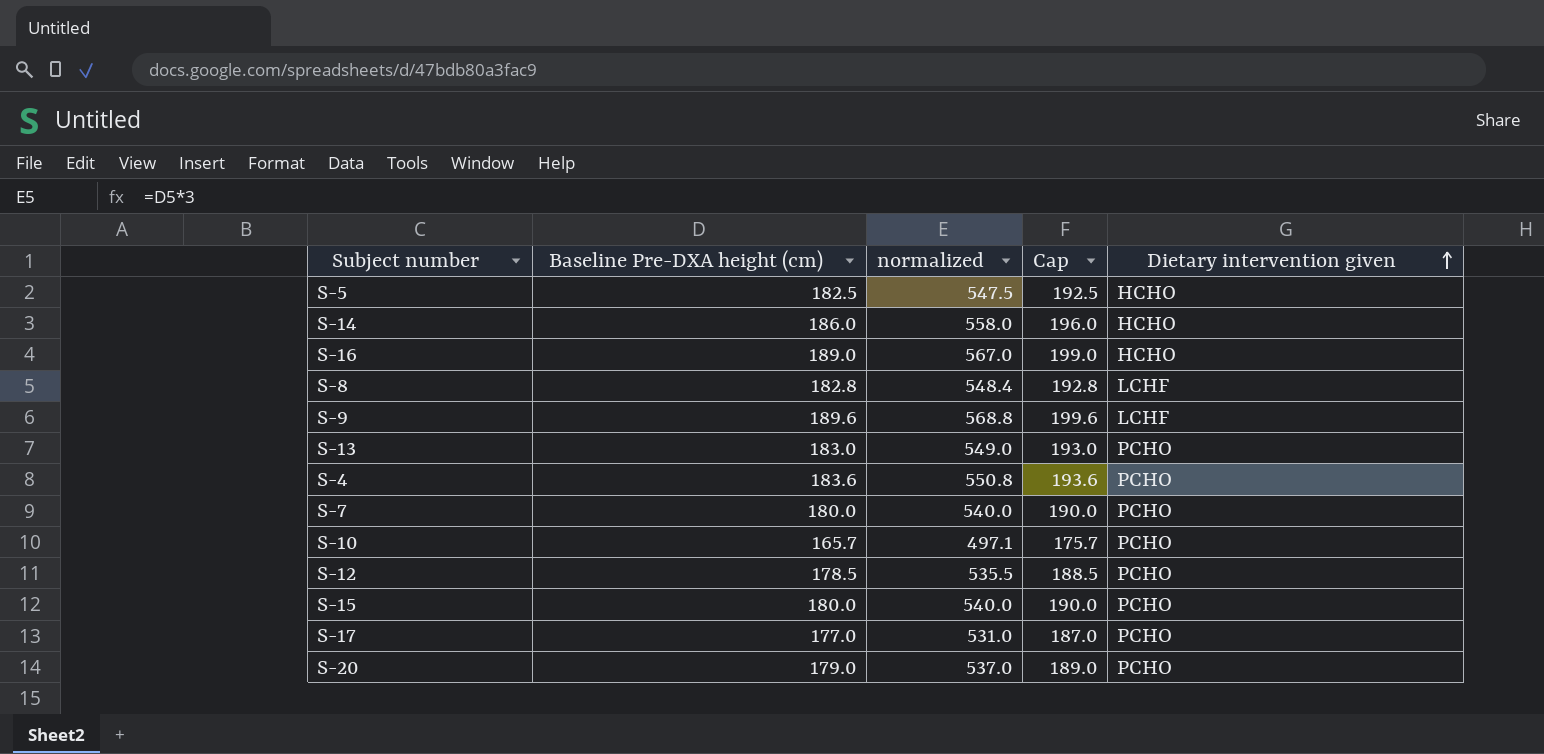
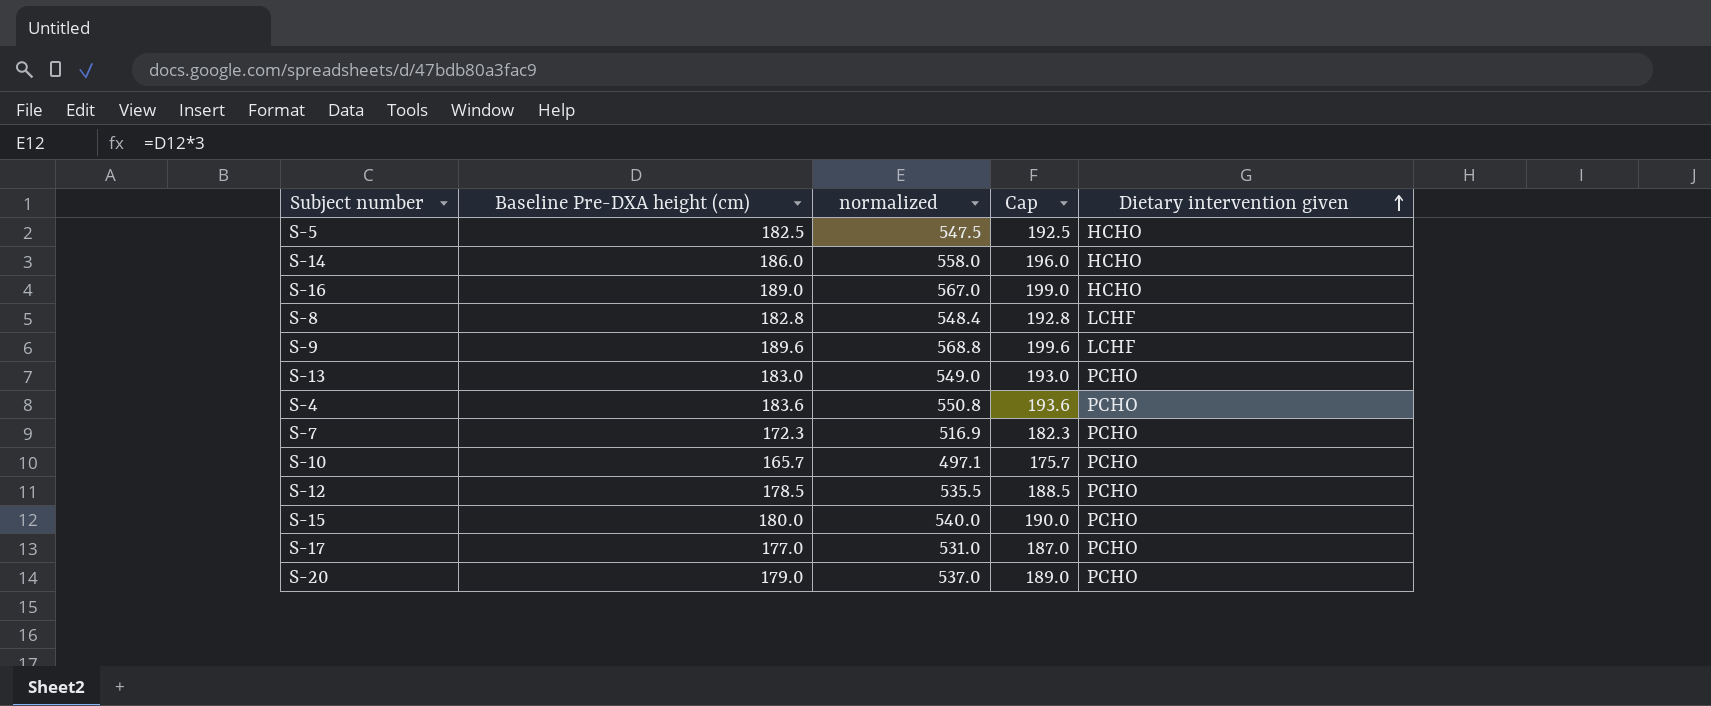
S-7 | Baseline Pre-DXA height (cm): 180.0 -> 172.3
S-7 | normalized: 540.0 -> 516.9
S-7 | Cap: 190.0 -> 182.3

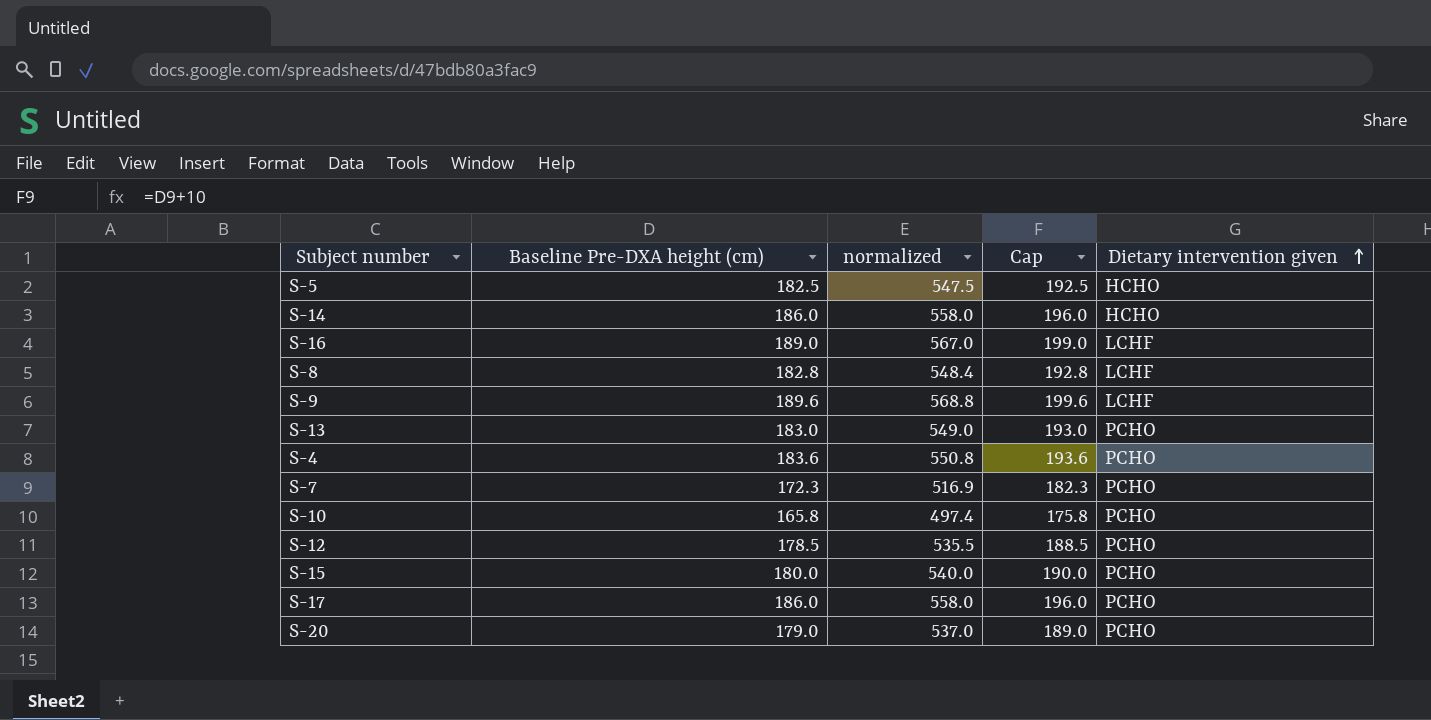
S-16 | Dietary intervention given: HCHO -> LCHF
S-10 | Baseline Pre-DXA height (cm): 165.7 -> 165.8
S-10 | normalized: 497.1 -> 497.4
S-10 | Cap: 175.7 -> 175.8
S-17 | Baseline Pre-DXA height (cm): 177.0 -> 186.0
S-17 | normalized: 531.0 -> 558.0
S-17 | Cap: 187.0 -> 196.0

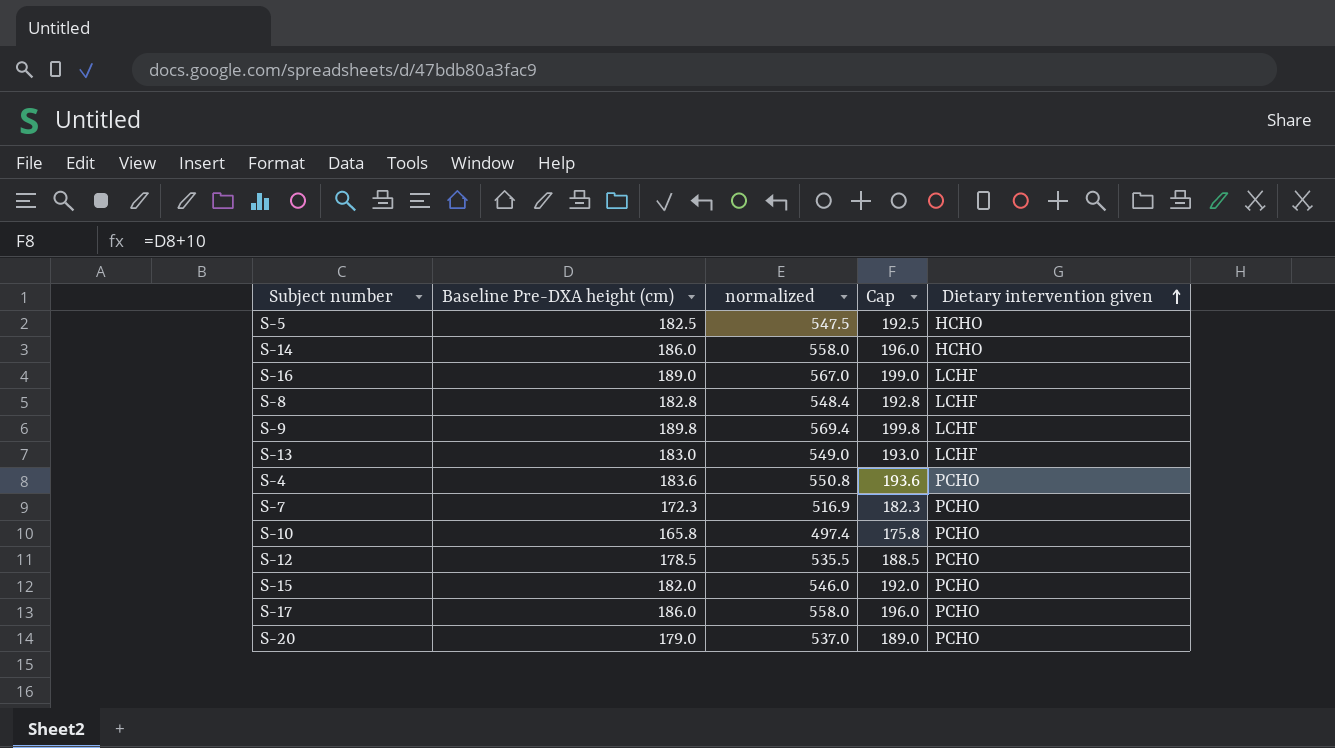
S-9 | Baseline Pre-DXA height (cm): 189.6 -> 189.8
S-9 | normalized: 568.8 -> 569.4
S-9 | Cap: 199.6 -> 199.8
S-13 | Dietary intervention given: PCHO -> LCHF
S-15 | Baseline Pre-DXA height (cm): 180.0 -> 182.0
S-15 | normalized: 540.0 -> 546.0
S-15 | Cap: 190.0 -> 192.0

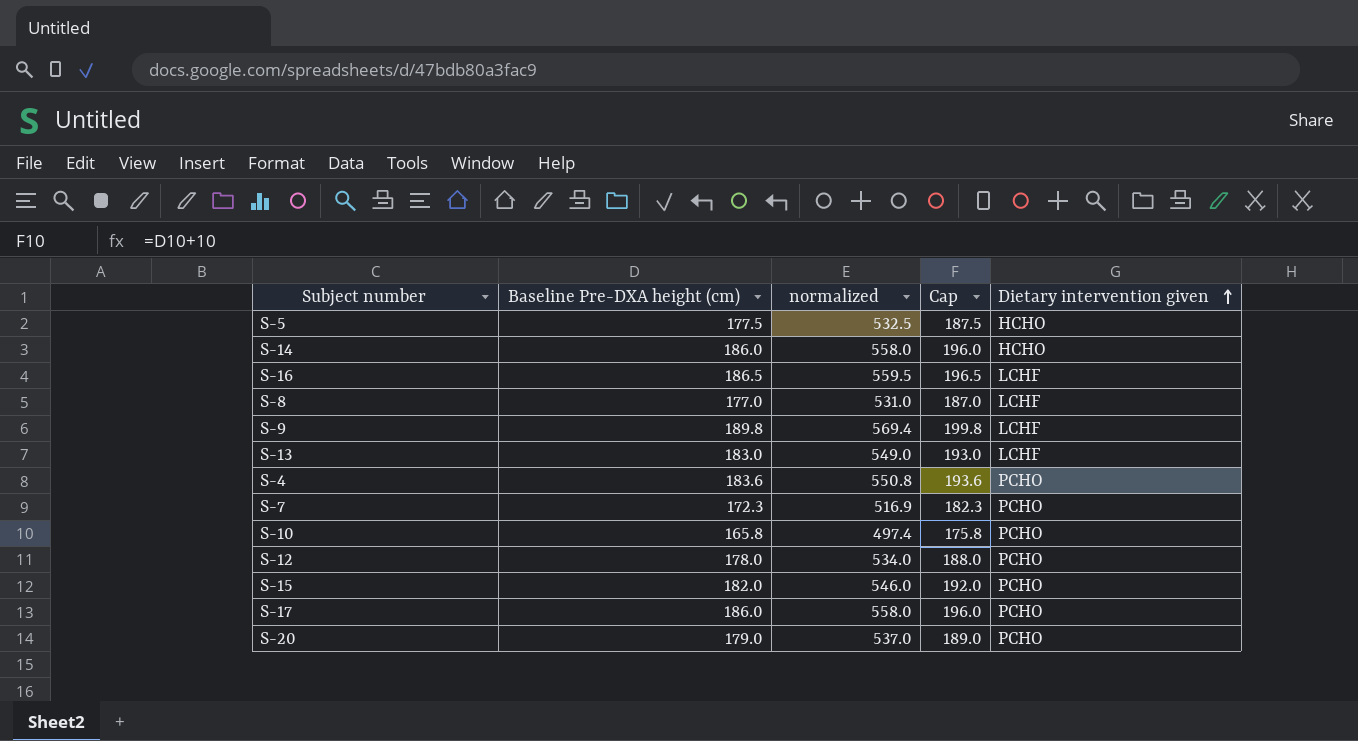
S-5 | Baseline Pre-DXA height (cm): 182.5 -> 177.5
S-5 | normalized: 547.5 -> 532.5
S-5 | Cap: 192.5 -> 187.5
S-16 | Baseline Pre-DXA height (cm): 189.0 -> 186.5
S-16 | normalized: 567.0 -> 559.5
S-16 | Cap: 199.0 -> 196.5
S-8 | Baseline Pre-DXA height (cm): 182.8 -> 177.0
S-8 | normalized: 548.4 -> 531.0
S-8 | Cap: 192.8 -> 187.0
S-12 | Baseline Pre-DXA height (cm): 178.5 -> 178.0
S-12 | normalized: 535.5 -> 534.0
S-12 | Cap: 188.5 -> 188.0

